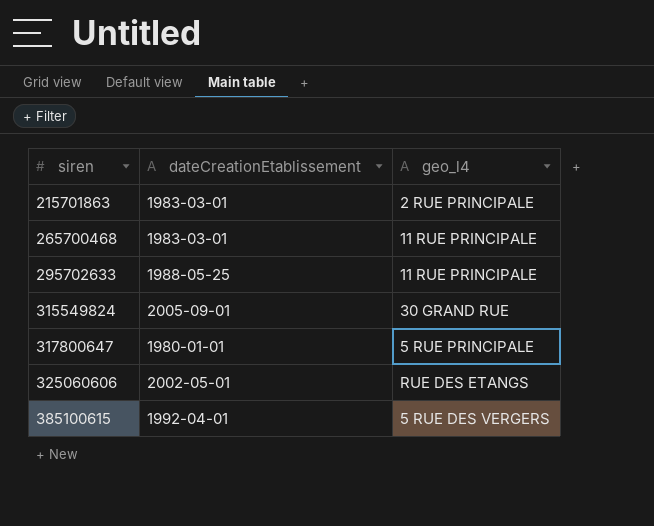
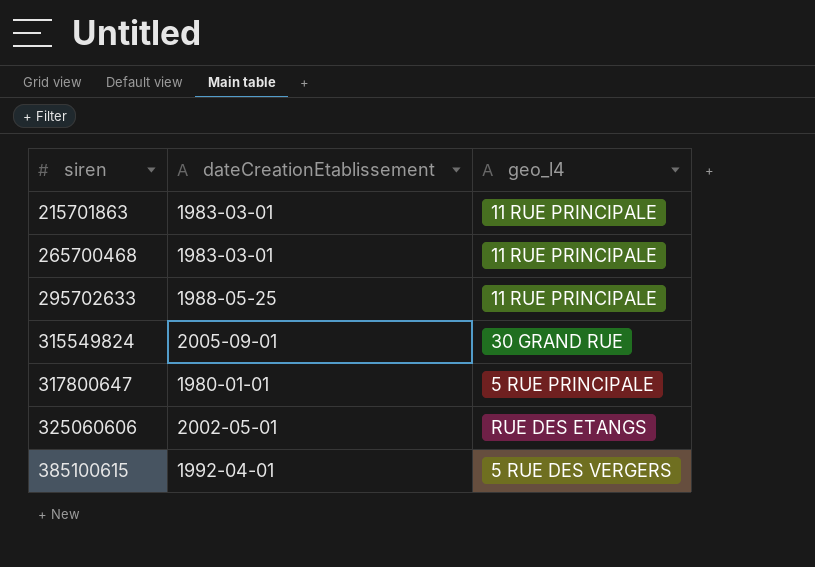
215701863 | geo_l4: 2 RUE PRINCIPALE -> 11 RUE PRINCIPALE

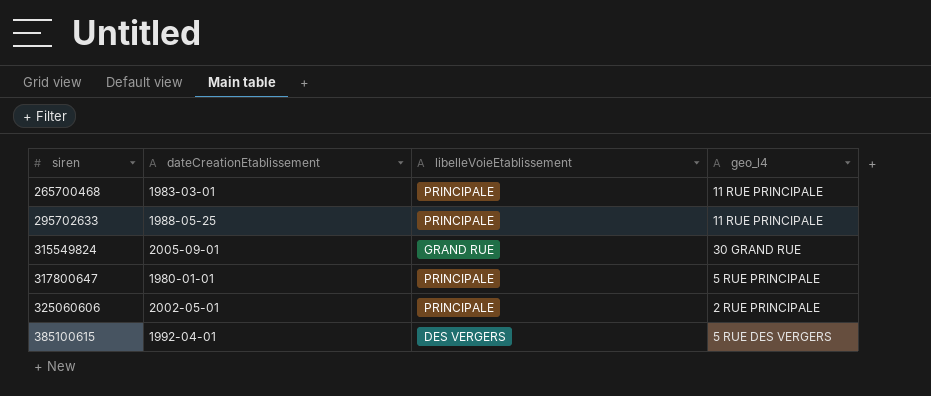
column libelleVoieEtablissement | position: none -> 3
row 215701863: 1983-03-01 | 11 RUE PRINCIPALE -> none
325060606 | geo_l4: RUE DES ETANGS -> 2 RUE PRINCIPALE

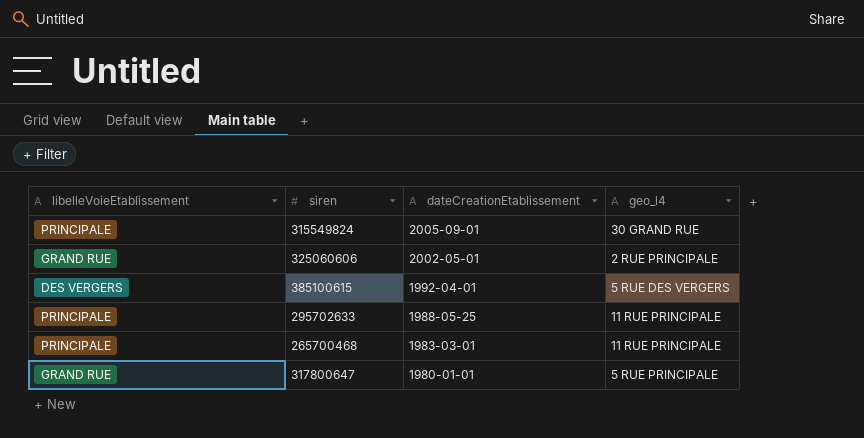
row order: siren ascending -> dateCreationEtablissement descending
column libelleVoieEtablissement | position: 3 -> 1
315549824 | libelleVoieEtablissement: GRAND RUE -> PRINCIPALE
325060606 | libelleVoieEtablissement: PRINCIPALE -> GRAND RUE
317800647 | libelleVoieEtablissement: PRINCIPALE -> GRAND RUE

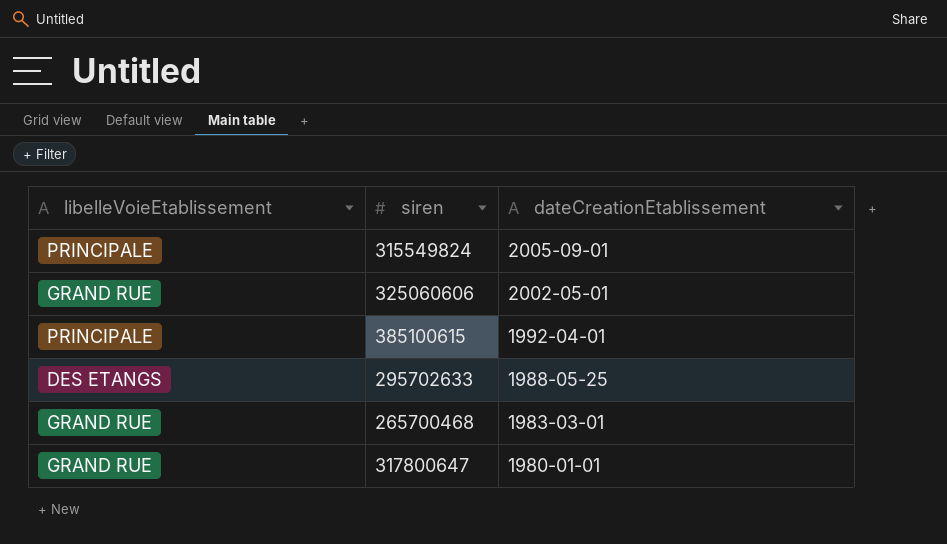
column geo_l4 | position: 4 -> none
385100615 | libelleVoieEtablissement: DES VERGERS -> PRINCIPALE
295702633 | libelleVoieEtablissement: PRINCIPALE -> DES ETANGS
265700468 | libelleVoieEtablissement: PRINCIPALE -> GRAND RUE

